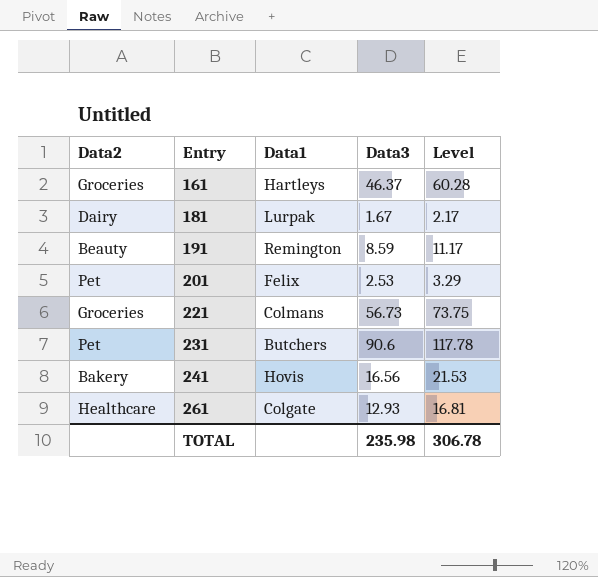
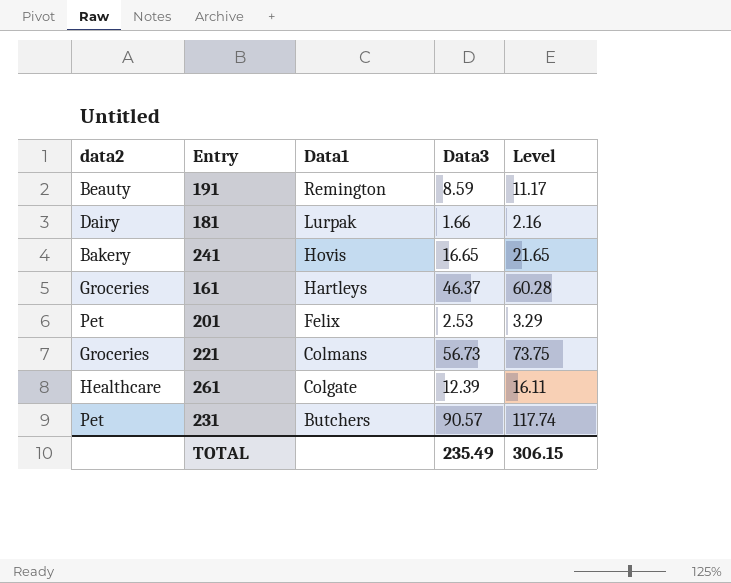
row order: Entry ascending -> Data1 descending
column name: Data2 -> data2
181 | Data3: 1.67 -> 1.66
181 | Level: 2.17 -> 2.16
241 | Data3: 16.56 -> 16.65
241 | Level: 21.53 -> 21.65
261 | Data3: 12.93 -> 12.39
261 | Level: 16.81 -> 16.11
231 | Data3: 90.6 -> 90.57
231 | Level: 117.78 -> 117.74
TOTAL | Data3: 235.98 -> 235.49
TOTAL | Level: 306.78 -> 306.15

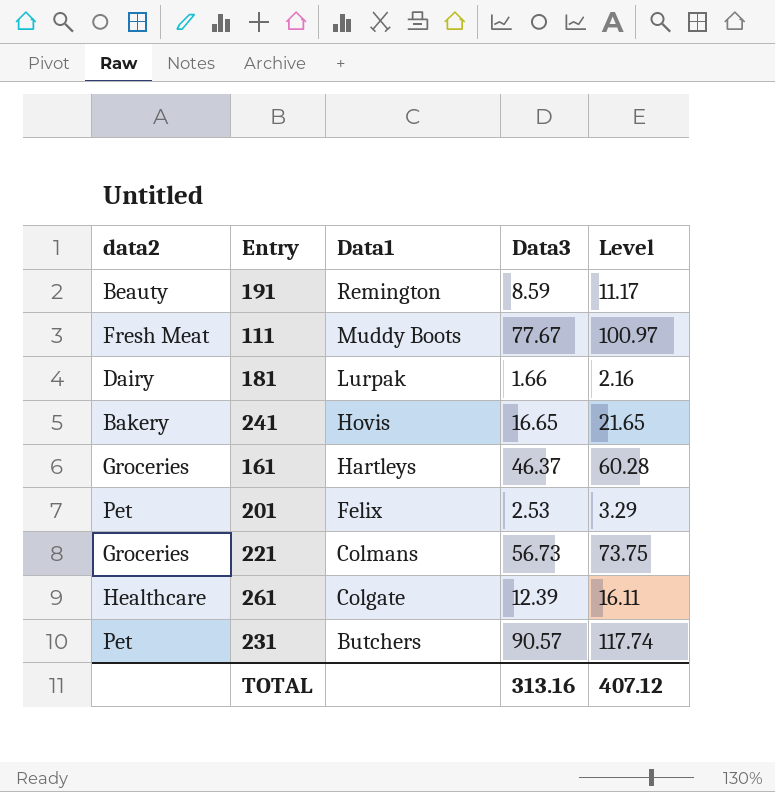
row 111: none -> Fresh Meat | Muddy Boots | 77.67 | 100.97
TOTAL | Data3: 235.49 -> 313.16
TOTAL | Level: 306.15 -> 407.12

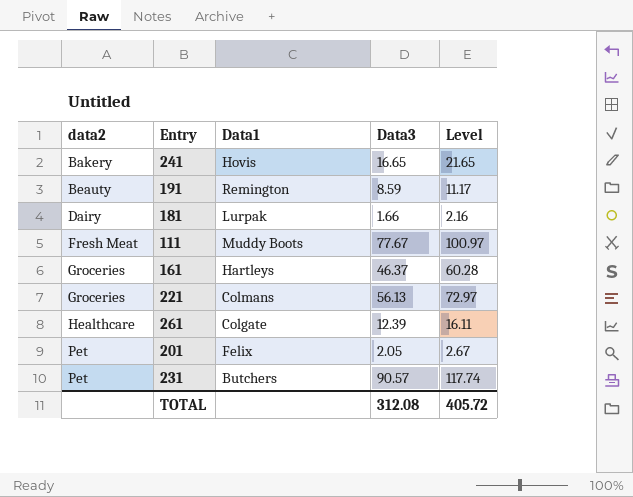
row order: Data1 descending -> data2 ascending
221 | Data3: 56.73 -> 56.13
221 | Level: 73.75 -> 72.97
201 | Data3: 2.53 -> 2.05
201 | Level: 3.29 -> 2.67
TOTAL | Data3: 313.16 -> 312.08
TOTAL | Level: 407.12 -> 405.72

